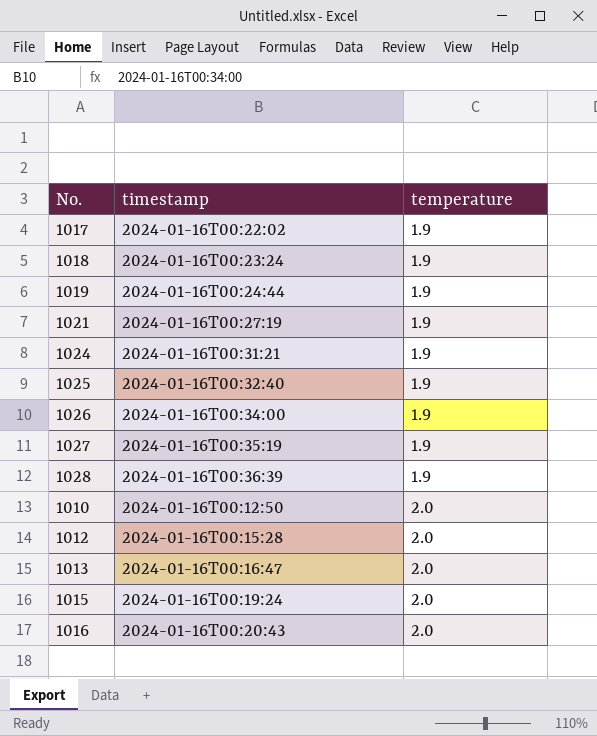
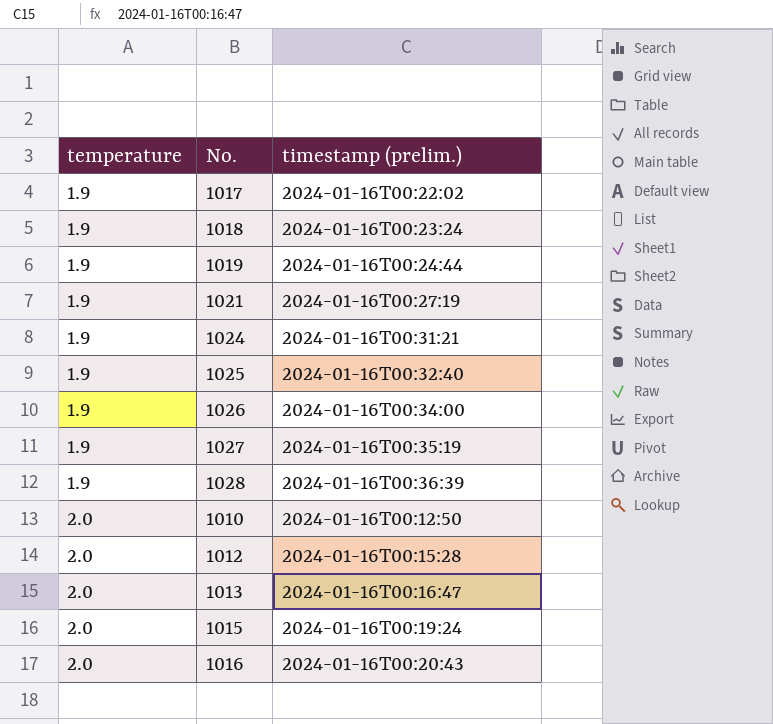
column temperature | position: 3 -> 1
column name: timestamp -> timestamp (prelim.)

